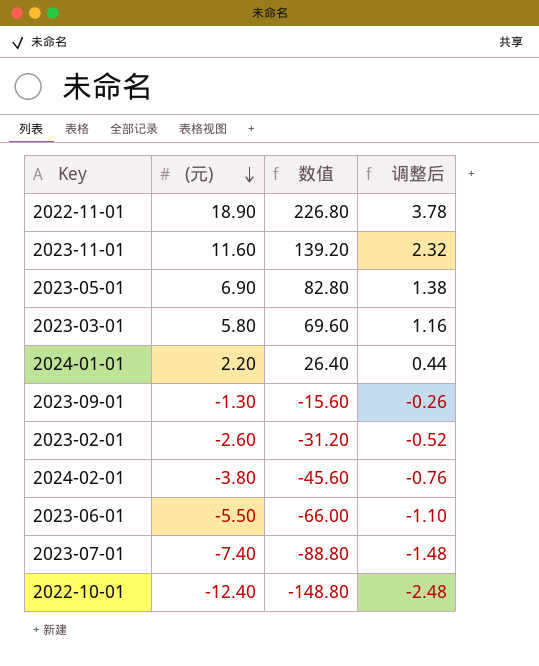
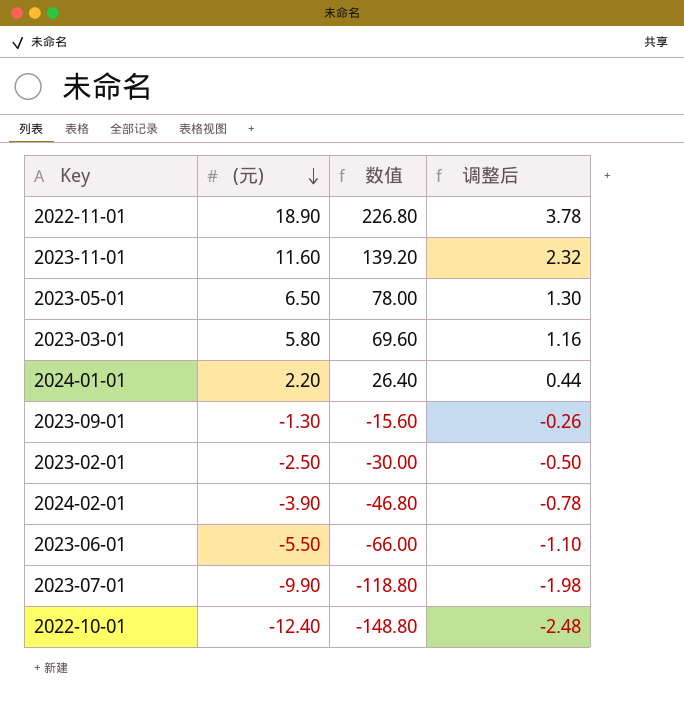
2023-05-01 | (元): 6.90 -> 6.50
2023-05-01 | 数值: 82.80 -> 78.00
2023-05-01 | 调整后: 1.38 -> 1.30
2023-02-01 | (元): -2.60 -> -2.50
2023-02-01 | 数值: -31.20 -> -30.00
2023-02-01 | 调整后: -0.52 -> -0.50
2024-02-01 | (元): -3.80 -> -3.90
2024-02-01 | 数值: -45.60 -> -46.80
2024-02-01 | 调整后: -0.76 -> -0.78
2023-07-01 | (元): -7.40 -> -9.90
2023-07-01 | 数值: -88.80 -> -118.80
2023-07-01 | 调整后: -1.48 -> -1.98

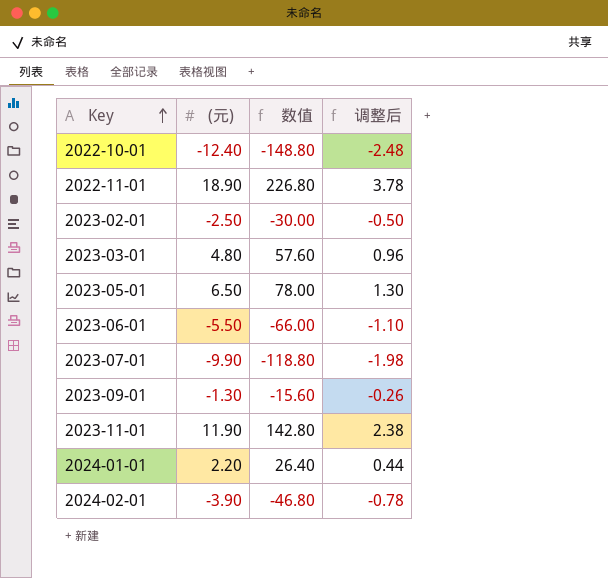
row order: (元) descending -> Key ascending
2023-03-01 | (元): 5.80 -> 4.80
2023-03-01 | 数值: 69.60 -> 57.60
2023-03-01 | 调整后: 1.16 -> 0.96
2023-11-01 | (元): 11.60 -> 11.90
2023-11-01 | 数值: 139.20 -> 142.80
2023-11-01 | 调整后: 2.32 -> 2.38

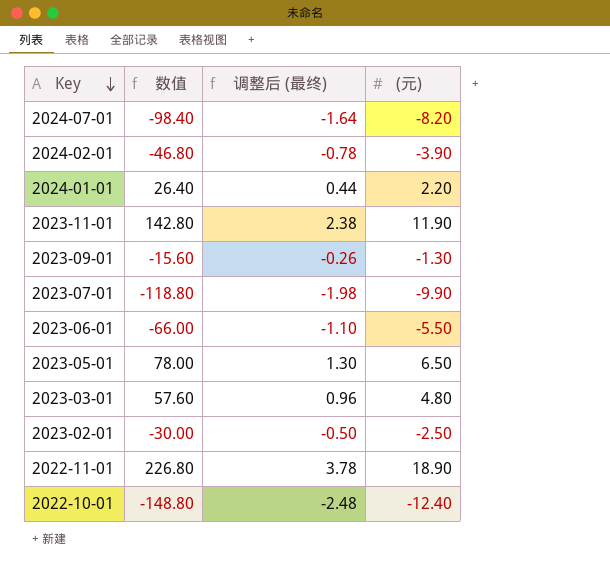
row order: Key ascending -> Key descending
column name: 调整后 -> 调整后 (最终)
column (元) | position: 2 -> 4
row 2024-07-01: none -> -98.40 | -1.64 | -8.20

